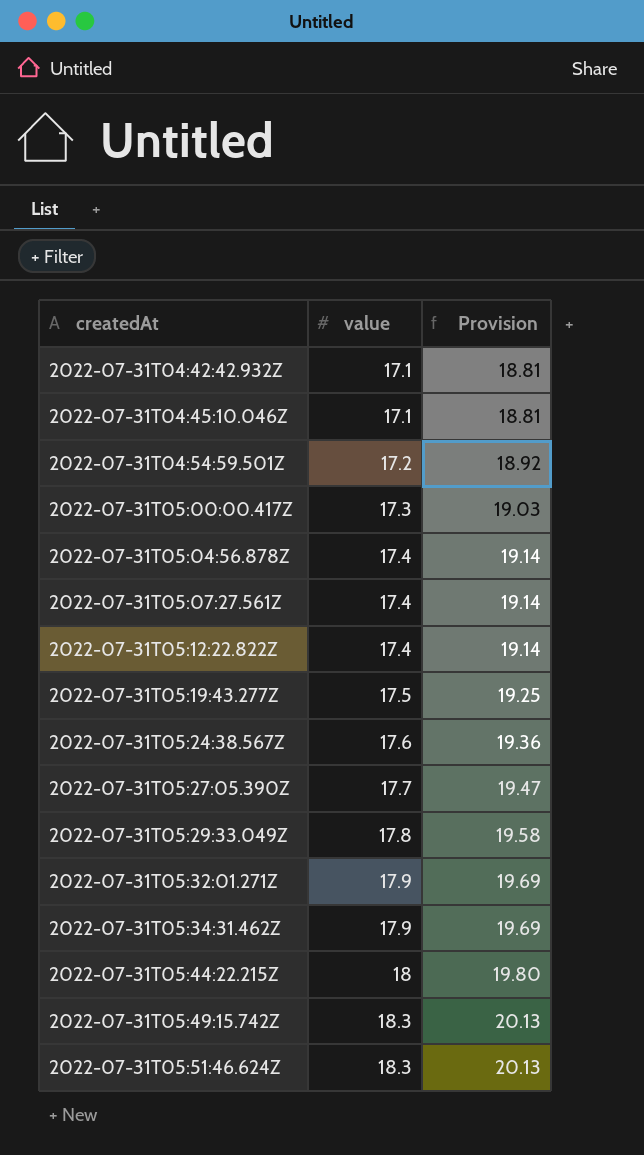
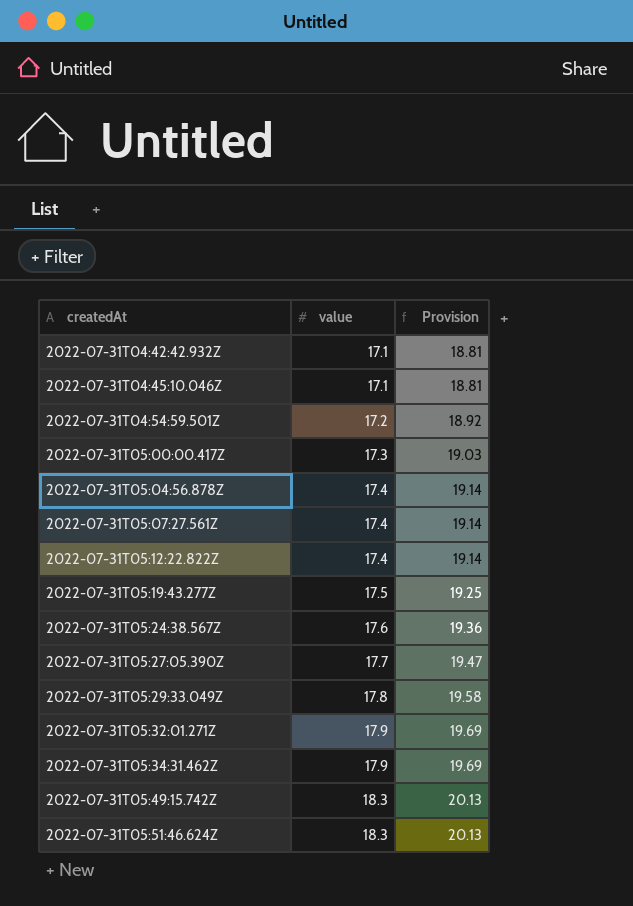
row 2022-07-31T05:44:22.215Z: 18 | 19.80 -> none

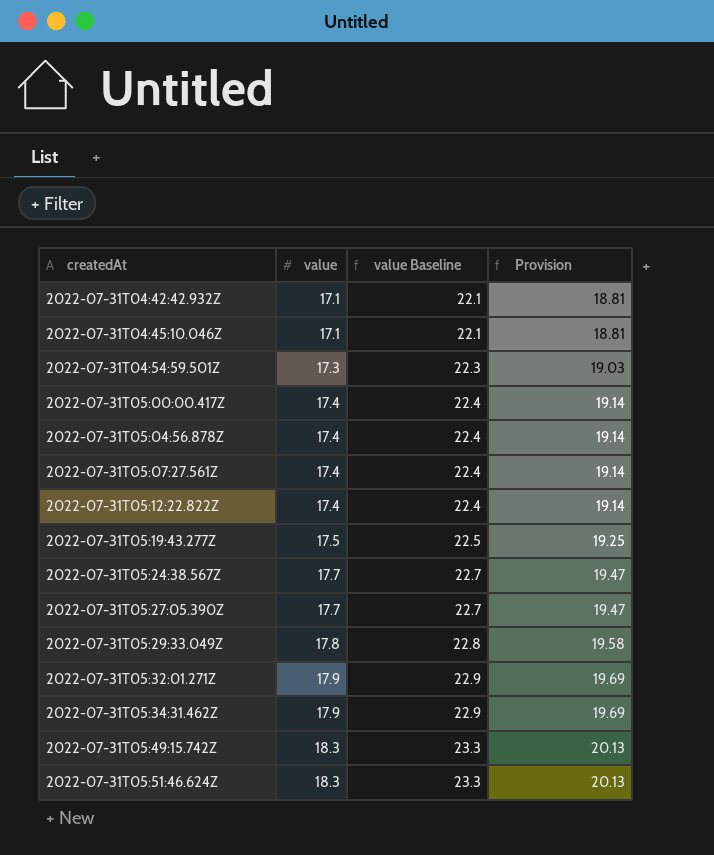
column value Baseline | formula: none -> [value] + 5
2022-07-31T04:54:59.501Z | value: 17.2 -> 17.3
2022-07-31T04:54:59.501Z | Provision: 18.92 -> 19.03
2022-07-31T05:00:00.417Z | value: 17.3 -> 17.4
2022-07-31T05:00:00.417Z | Provision: 19.03 -> 19.14
2022-07-31T05:24:38.567Z | value: 17.6 -> 17.7
2022-07-31T05:24:38.567Z | Provision: 19.36 -> 19.47

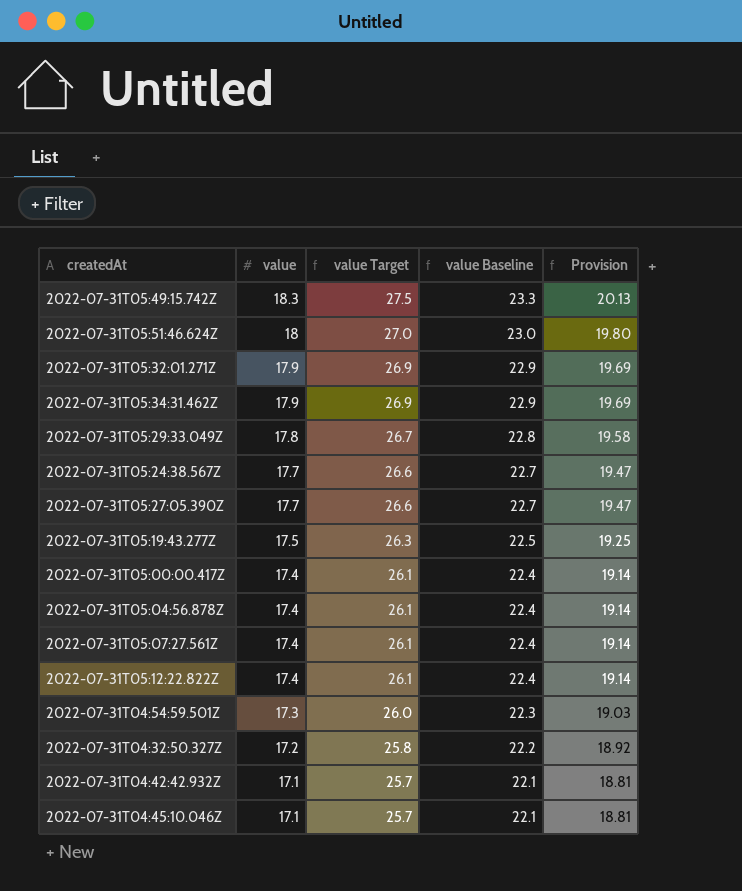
row order: createdAt ascending -> value descending
column value Target | formula: none -> [value] * 1.5
2022-07-31T05:51:46.624Z | value: 18.3 -> 18
2022-07-31T05:51:46.624Z | value Baseline: 23.3 -> 23.0
2022-07-31T05:51:46.624Z | Provision: 20.13 -> 19.80
row 2022-07-31T04:32:50.327Z: none -> 17.2 | 25.8 | 22.2 | 18.92

